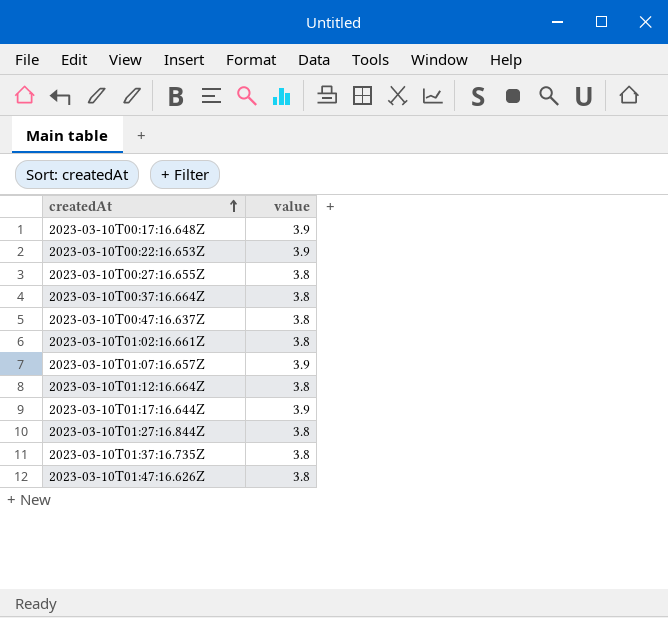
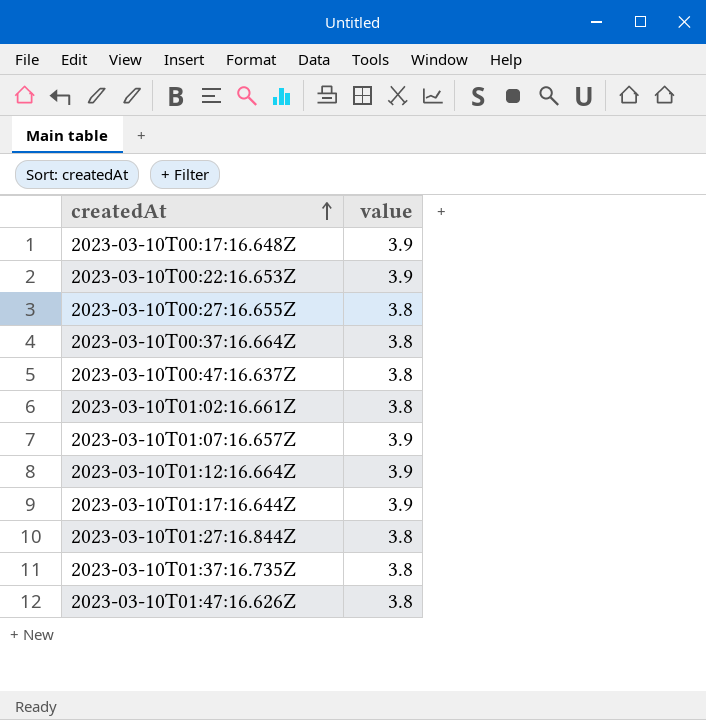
2023-03-10T01:12:16.664Z | value: 3.8 -> 3.9

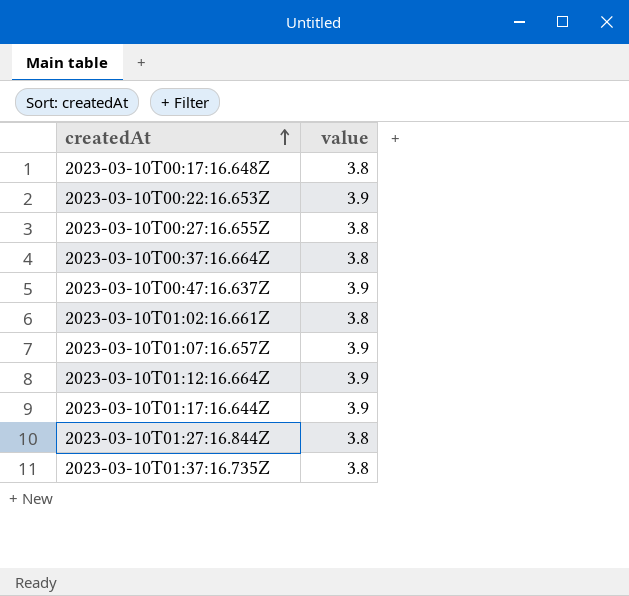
row 2023-03-10T01:47:16.626Z: 3.8 -> none
2023-03-10T00:17:16.648Z | value: 3.9 -> 3.8
2023-03-10T00:47:16.637Z | value: 3.8 -> 3.9

